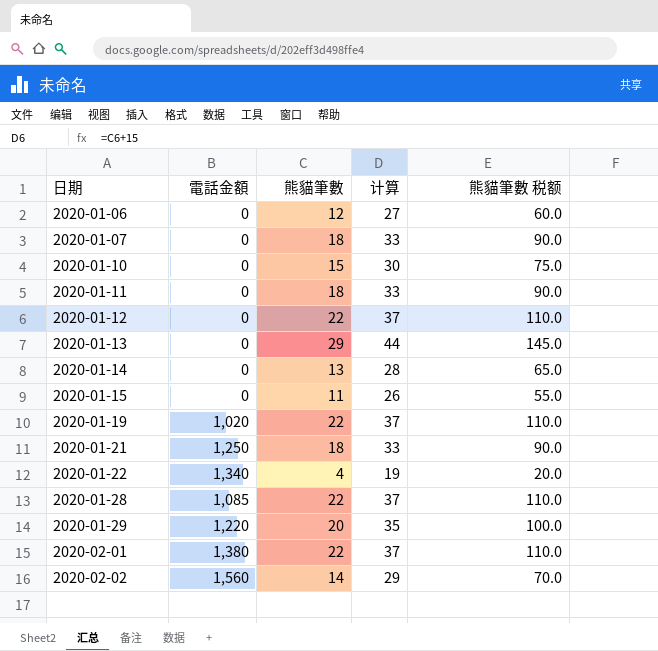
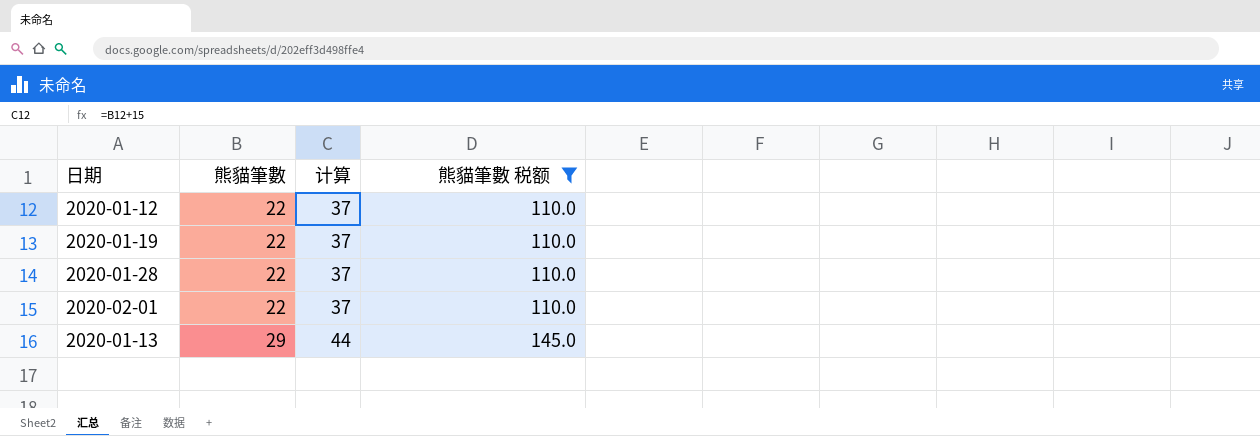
filter: none -> 熊貓筆數 税额 >= 110.0
row order: 日期 ascending -> 熊貓筆數 ascending
column 電話金額 | position: 2 -> none

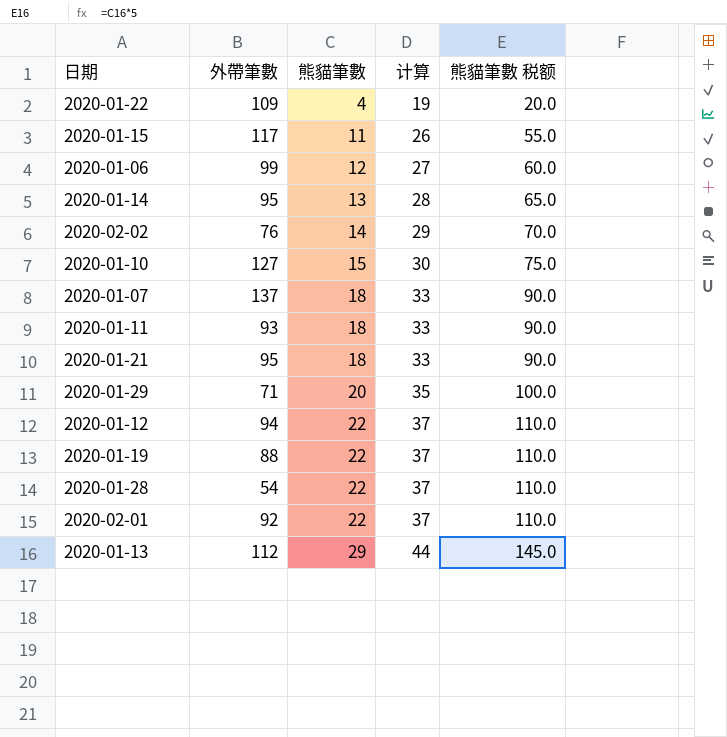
filter: 熊貓筆數 税额 >= 110.0 -> none
column 外帶筆數 | position: none -> 2

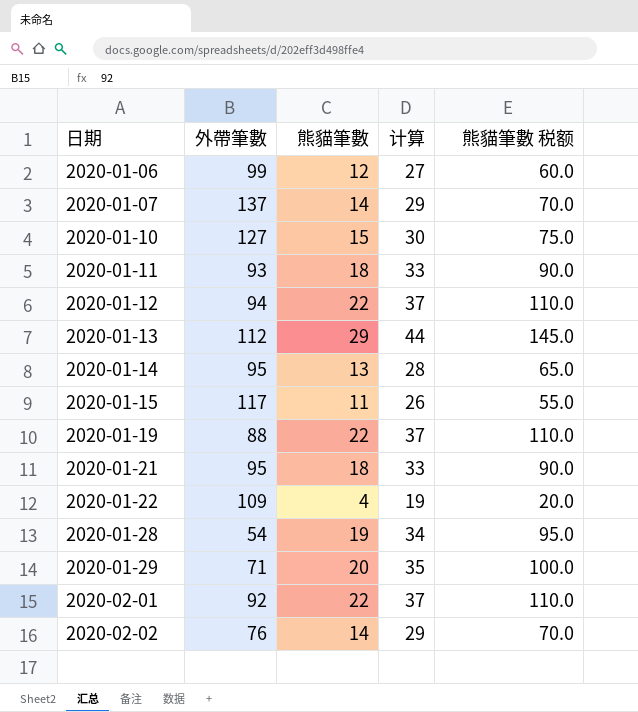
row order: 熊貓筆數 ascending -> 日期 ascending
2020-01-07 | 熊貓筆數: 18 -> 14
2020-01-07 | 计算: 33 -> 29
2020-01-07 | 熊貓筆數 税额: 90.0 -> 70.0
2020-01-28 | 熊貓筆數: 22 -> 19
2020-01-28 | 计算: 37 -> 34
2020-01-28 | 熊貓筆數 税额: 110.0 -> 95.0

